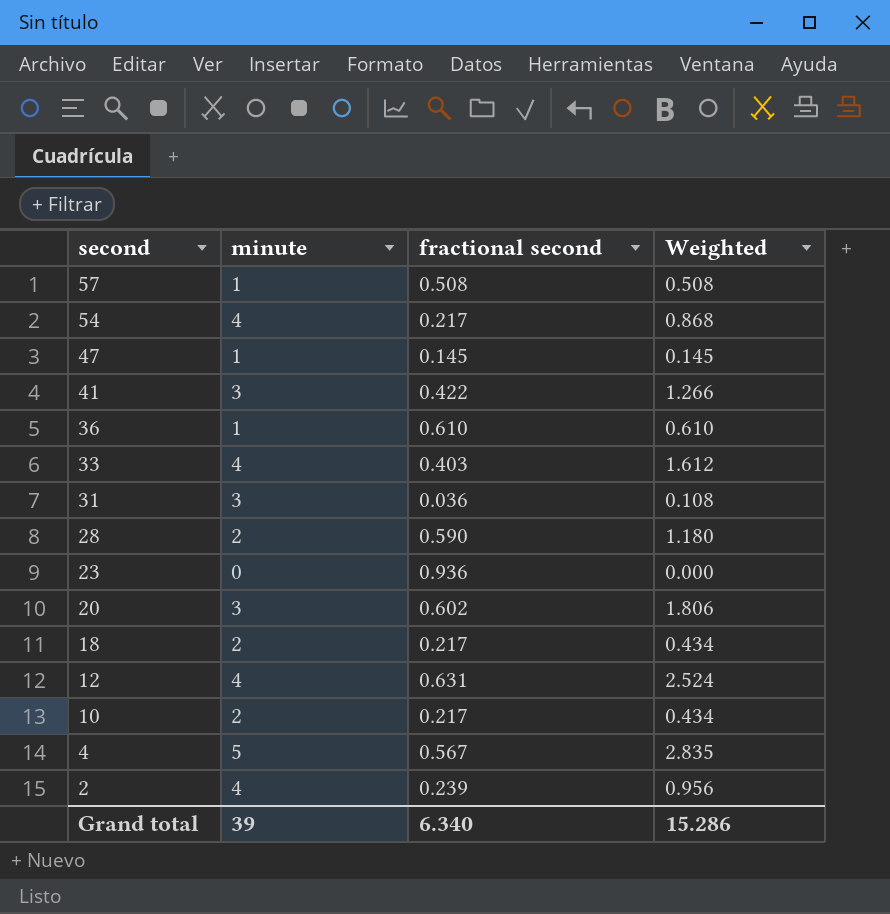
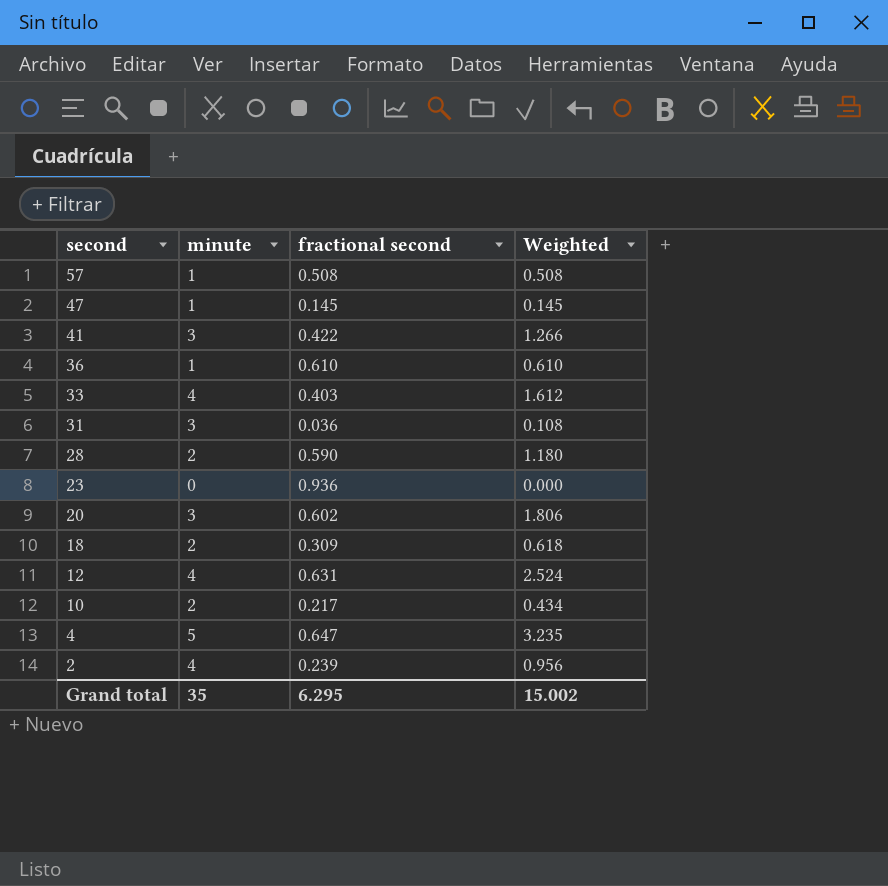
row 54: 4 | 0.217 | 0.868 -> none
18 | fractional second: 0.217 -> 0.309
18 | Weighted: 0.434 -> 0.618
4 | fractional second: 0.567 -> 0.647
4 | Weighted: 2.835 -> 3.235
Grand total | minute: 39 -> 35
Grand total | fractional second: 6.340 -> 6.295
Grand total | Weighted: 15.286 -> 15.002

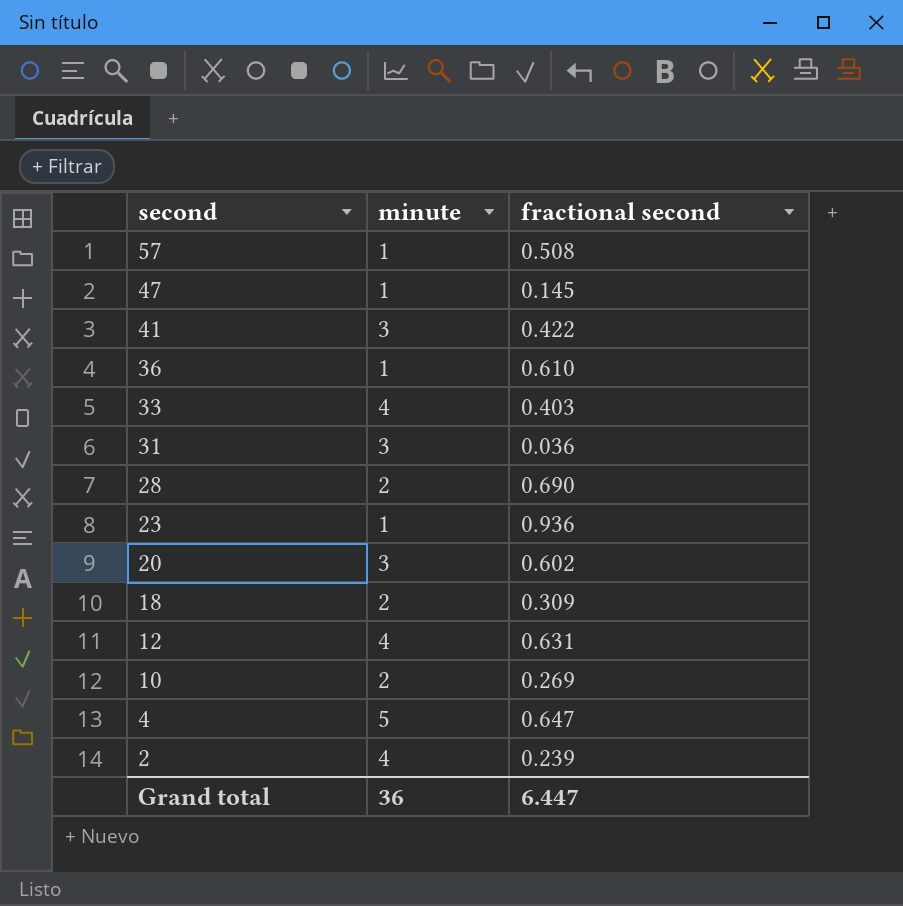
column Weighted | formula: [minute] * [fractional second] -> none
28 | fractional second: 0.590 -> 0.690
23 | minute: 0 -> 1
10 | fractional second: 0.217 -> 0.269
Grand total | minute: 35 -> 36
Grand total | fractional second: 6.295 -> 6.447

